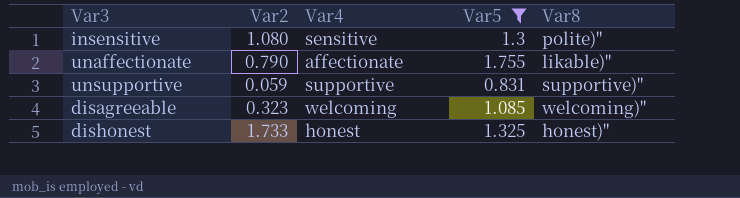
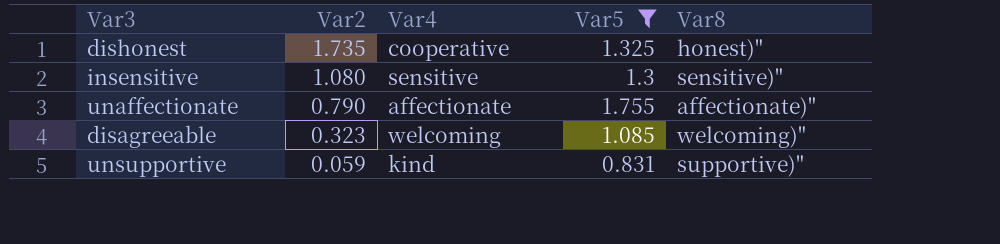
row order: none -> Var2 descending
dishonest | Var2: 1.733 -> 1.735
dishonest | Var4: honest -> cooperative
insensitive | Var8: polite)" -> sensitive)"
unaffectionate | Var8: likable)" -> affectionate)"
unsupportive | Var4: supportive -> kind

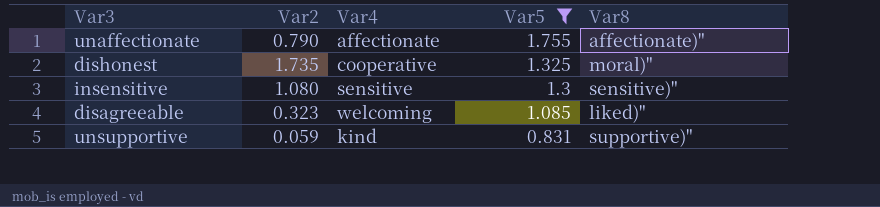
row order: Var2 descending -> Var5 descending
dishonest | Var8: honest)" -> moral)"
disagreeable | Var8: welcoming)" -> liked)"

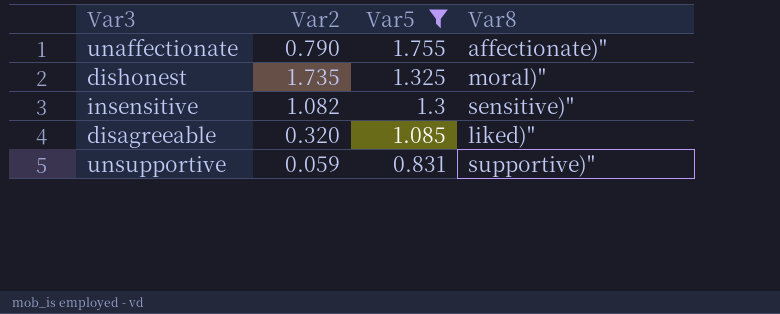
column Var4 | position: 3 -> none
insensitive | Var2: 1.080 -> 1.082
disagreeable | Var2: 0.323 -> 0.320

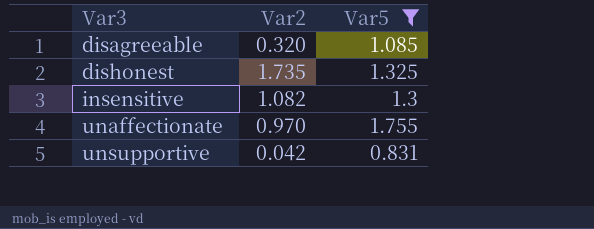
row order: Var5 descending -> Var3 ascending
column Var8 | position: 4 -> none
unaffectionate | Var2: 0.790 -> 0.970
unsupportive | Var2: 0.059 -> 0.042

